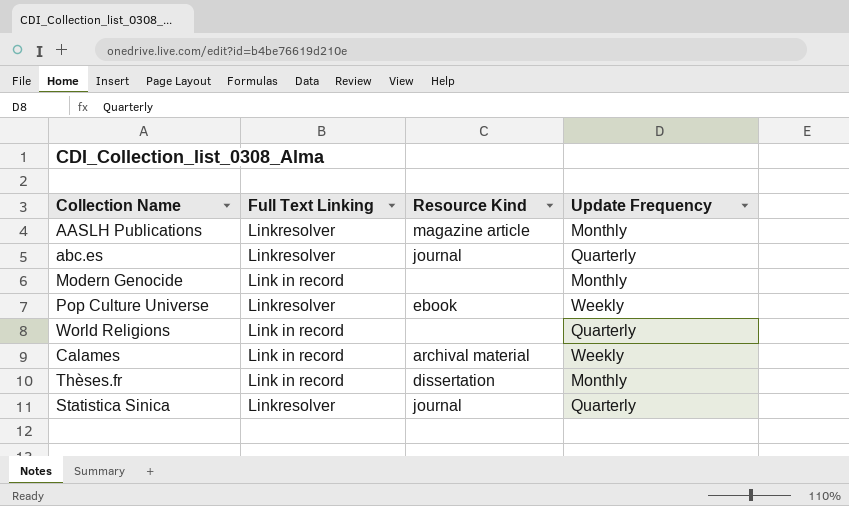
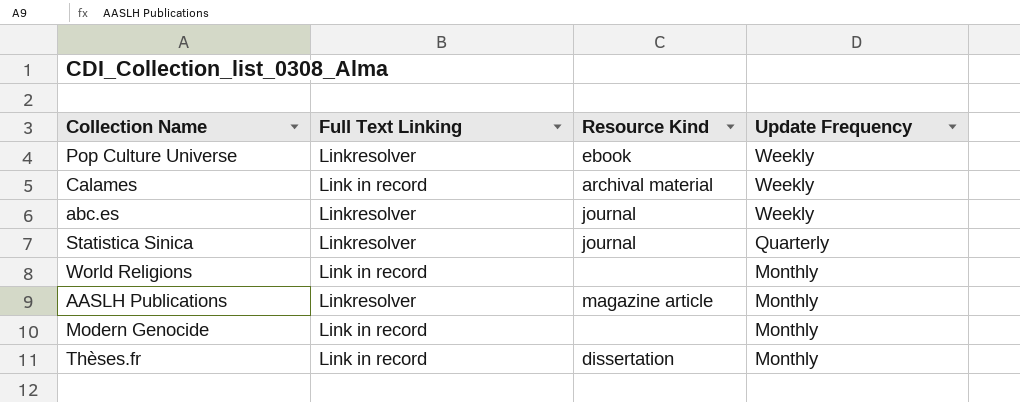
row order: none -> Update Frequency descending
abc.es | Update Frequency: Quarterly -> Weekly
World Religions | Update Frequency: Quarterly -> Monthly

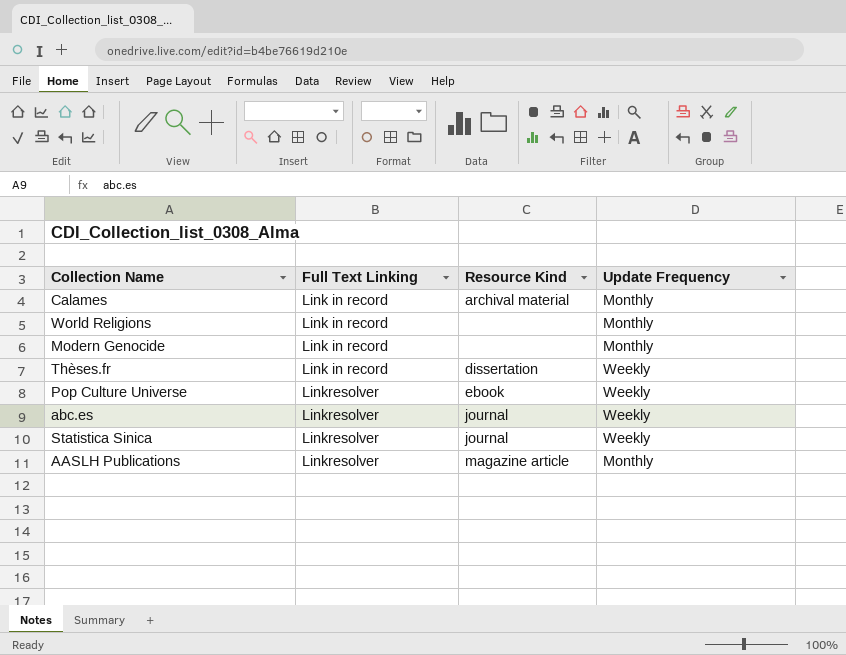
row order: Update Frequency descending -> Full Text Linking ascending
Calames | Update Frequency: Weekly -> Monthly
Thèses.fr | Update Frequency: Monthly -> Weekly
Statistica Sinica | Update Frequency: Quarterly -> Weekly

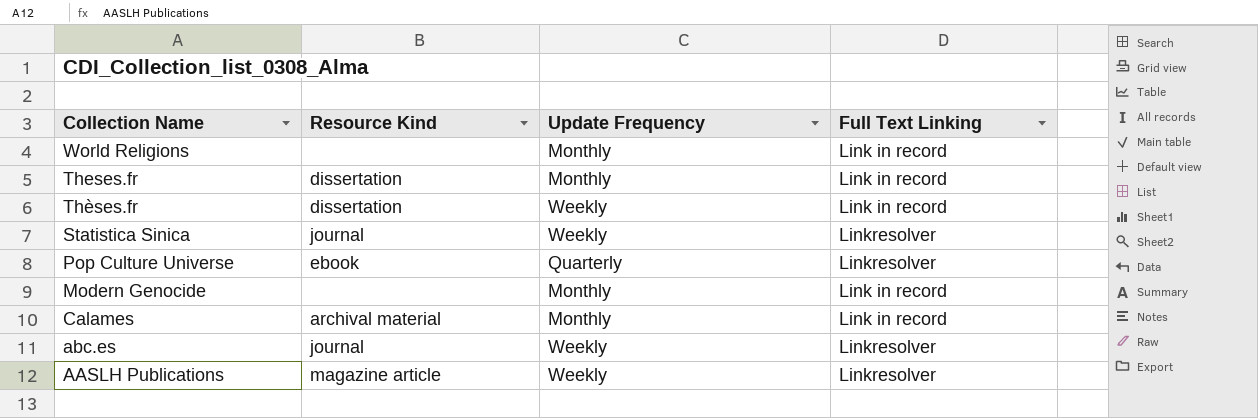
row order: Full Text Linking ascending -> Collection Name descending
column Full Text Linking | position: 2 -> 4
row Theses.fr: none -> dissertation | Monthly | Link in record
Pop Culture Universe | Update Frequency: Weekly -> Quarterly
AASLH Publications | Update Frequency: Monthly -> Weekly

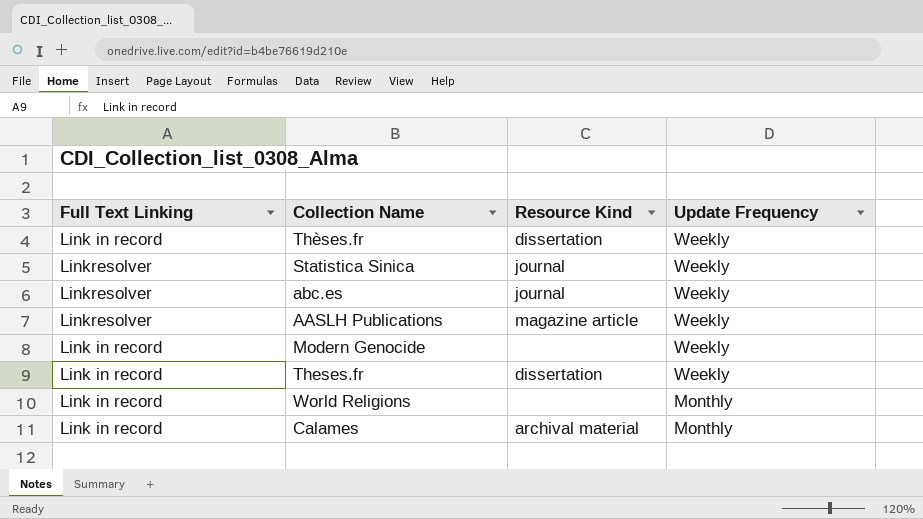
row order: Collection Name descending -> Update Frequency descending
column Full Text Linking | position: 4 -> 1
row Pop Culture Universe: ebook | Quarterly | Linkresolver -> none
Modern Genocide | Update Frequency: Monthly -> Weekly
Theses.fr | Update Frequency: Monthly -> Weekly

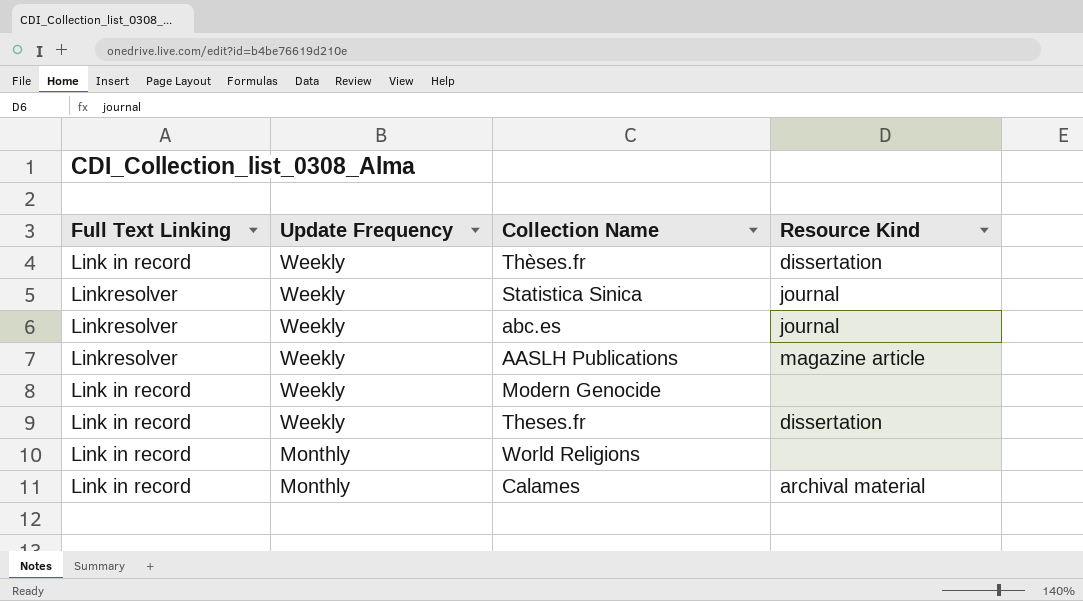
column Update Frequency | position: 4 -> 2

